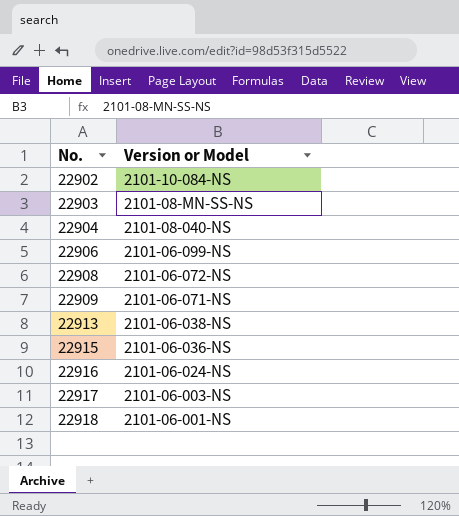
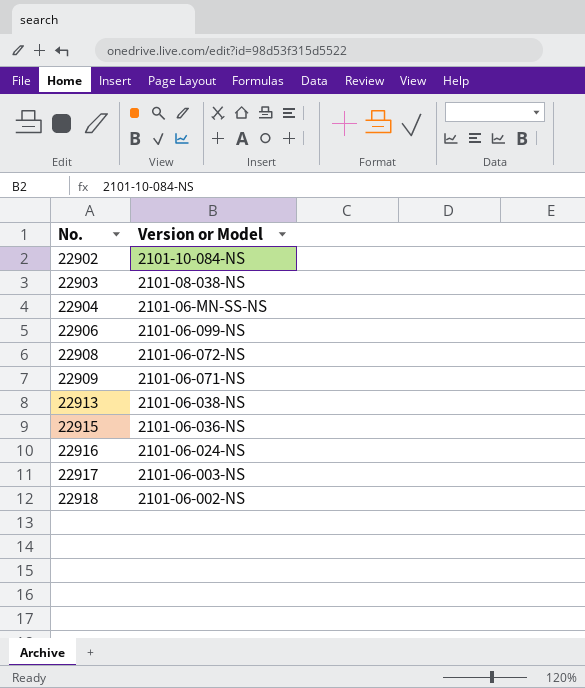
22903 | Version or Model: 2101-08-MN-SS-NS -> 2101-08-038-NS
22904 | Version or Model: 2101-08-040-NS -> 2101-06-MN-SS-NS
22918 | Version or Model: 2101-06-001-NS -> 2101-06-002-NS

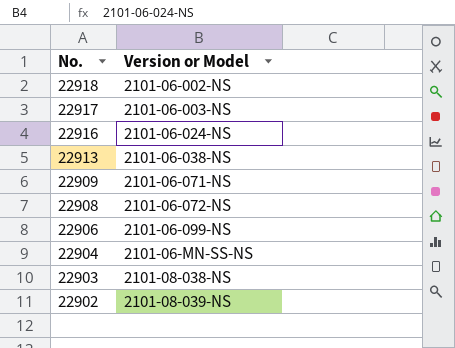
row order: No. ascending -> No. descending
row 22915: 2101-06-036-NS -> none
22902 | Version or Model: 2101-10-084-NS -> 2101-08-039-NS

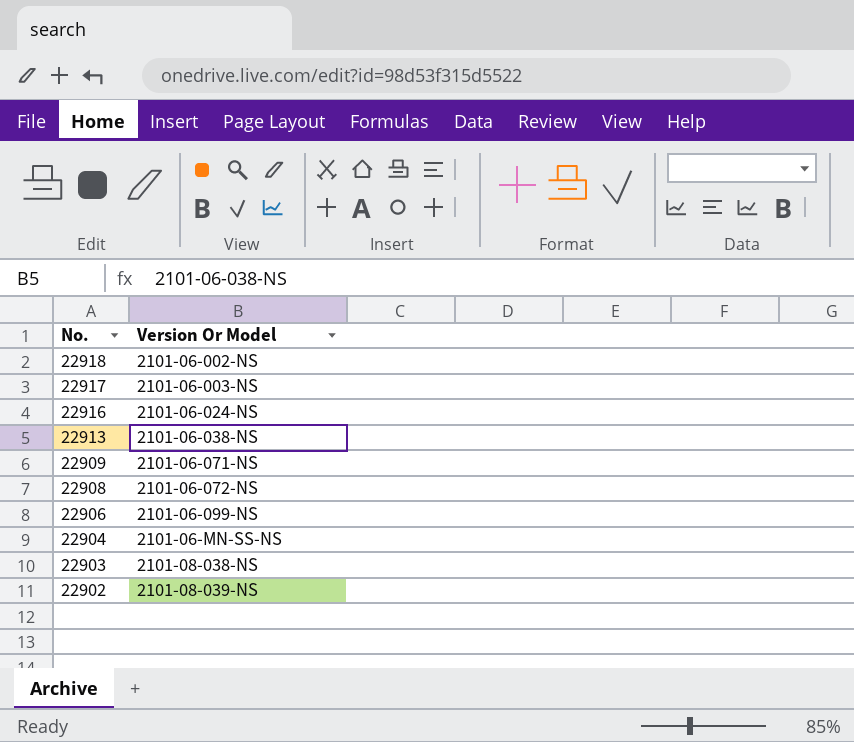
column name: Version or Model -> Version Or Model

